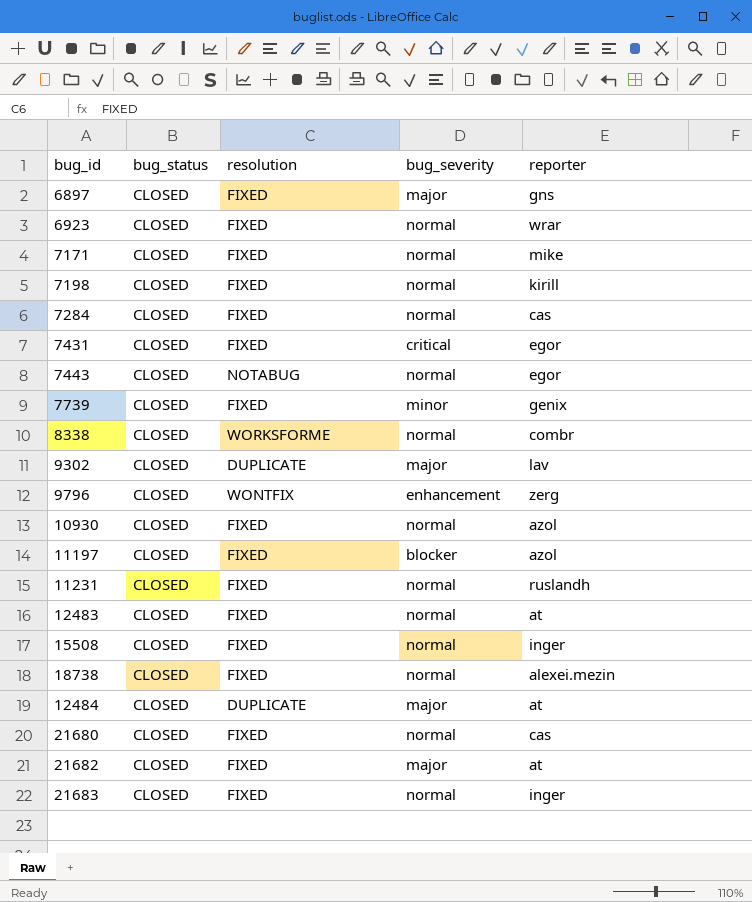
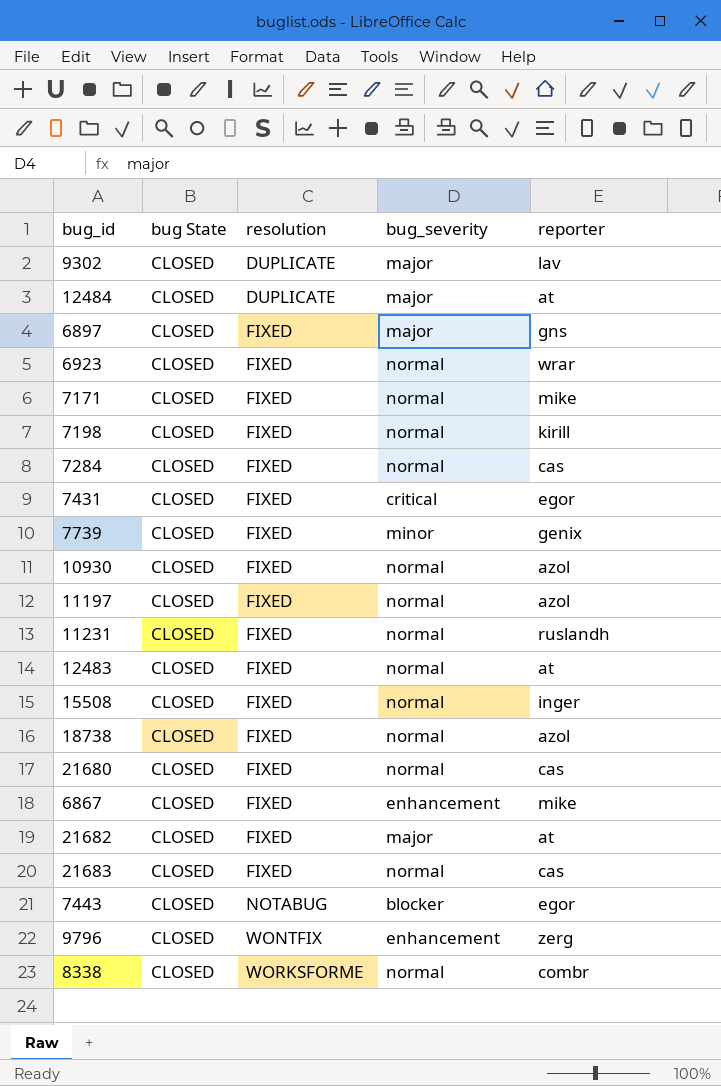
row order: none -> resolution ascending
column name: bug_status -> bug State
11197 | bug_severity: blocker -> normal
18738 | reporter: alexei.mezin -> azol
row 6867: none -> CLOSED | FIXED | enhancement | mike
21683 | reporter: inger -> cas
7443 | bug_severity: normal -> blocker

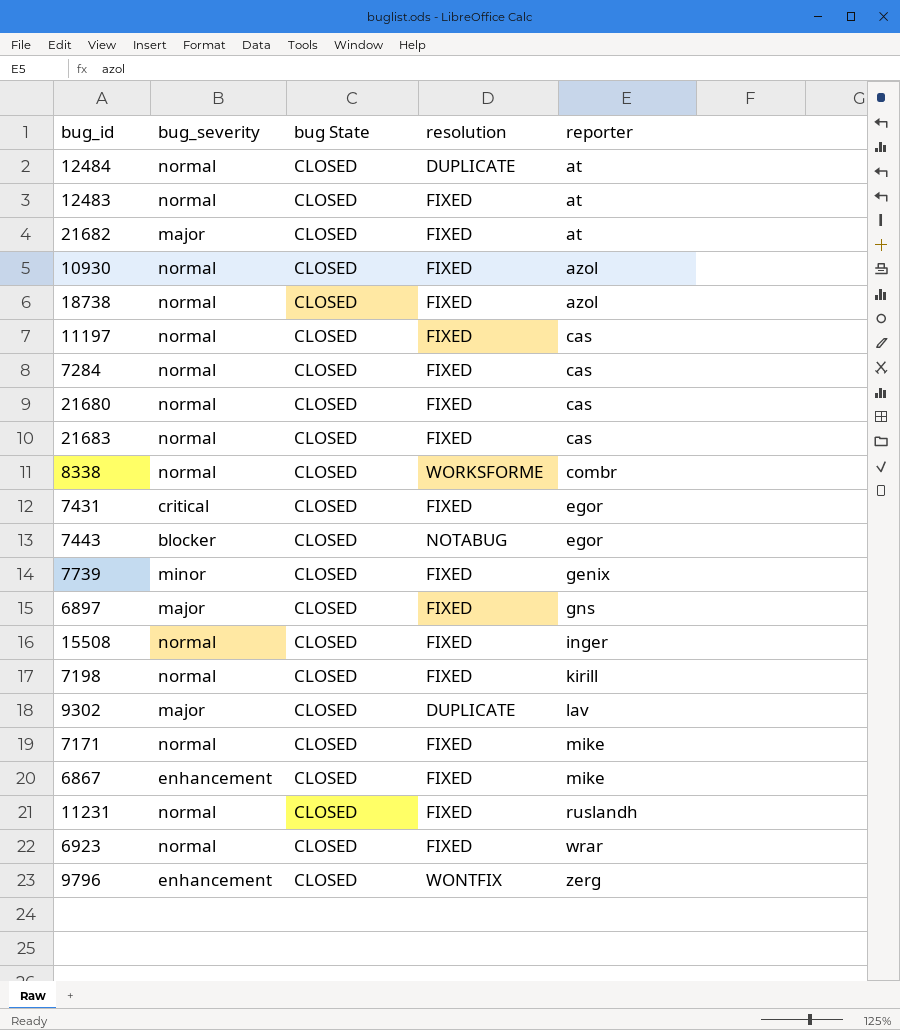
row order: resolution ascending -> reporter ascending
column bug_severity | position: 4 -> 2
12484 | bug_severity: major -> normal
11197 | reporter: azol -> cas

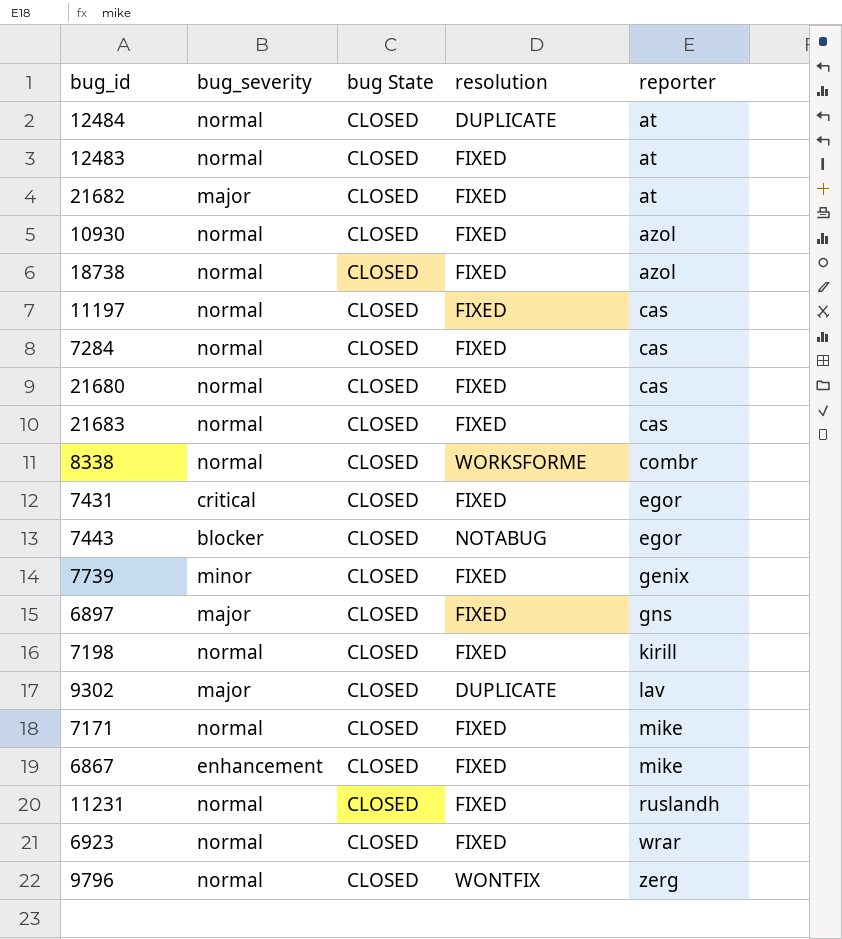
row 15508: normal | CLOSED | FIXED | inger -> none
9796 | bug_severity: enhancement -> normal

